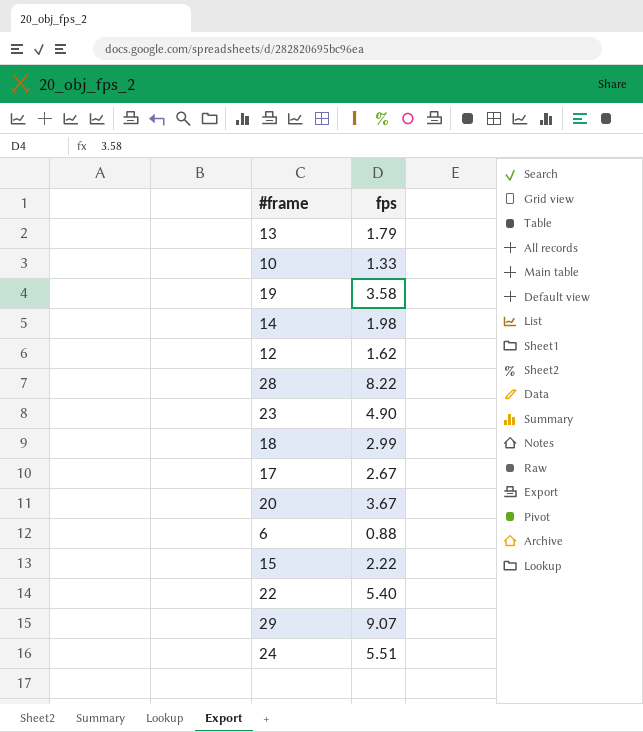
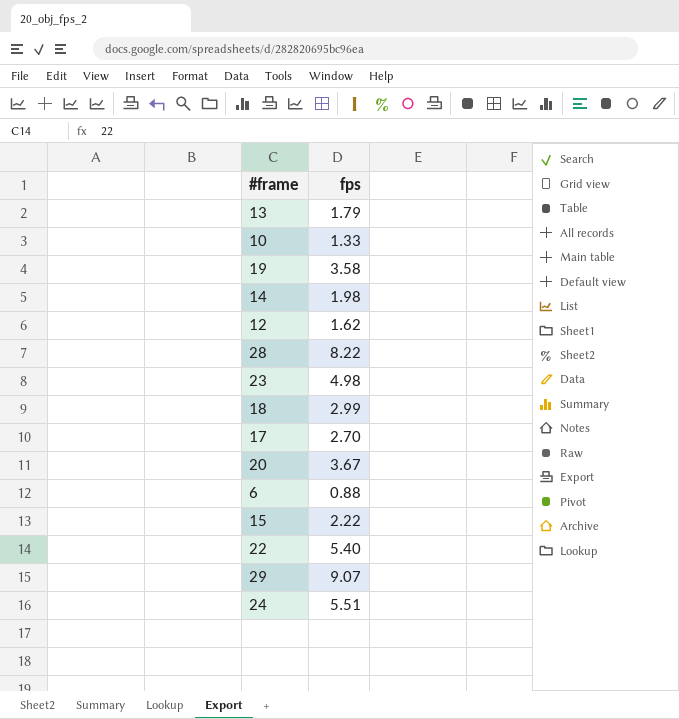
23 | fps: 4.90 -> 4.98
17 | fps: 2.67 -> 2.70

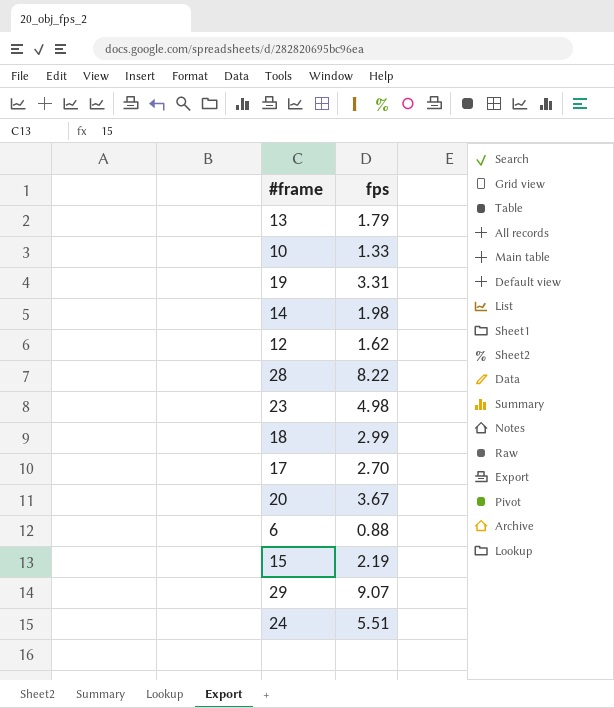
row 22: 5.40 -> none
19 | fps: 3.58 -> 3.31
15 | fps: 2.22 -> 2.19

